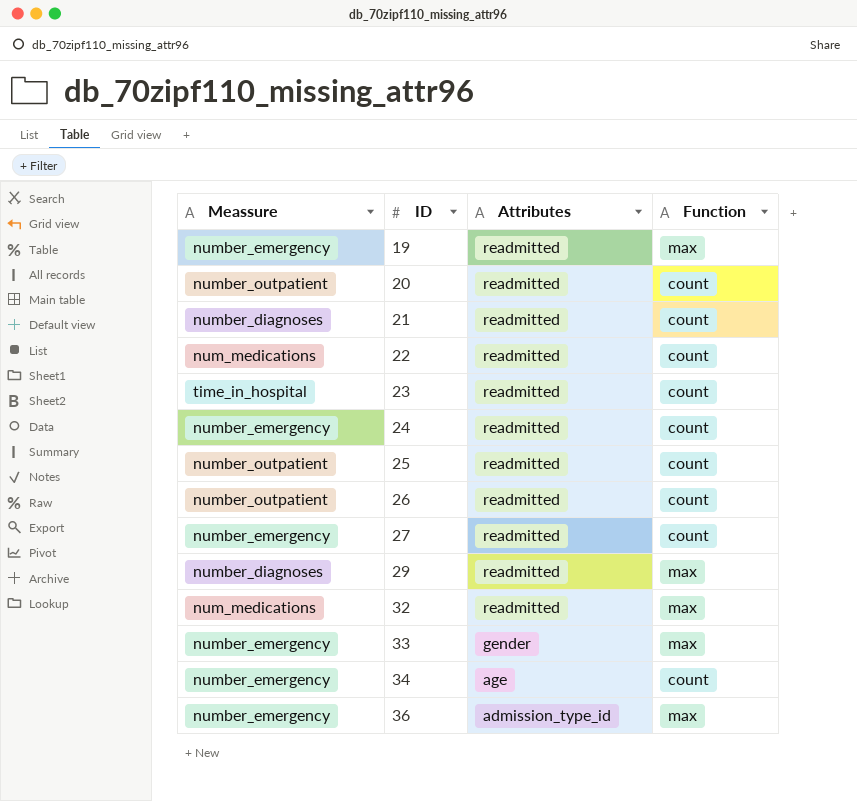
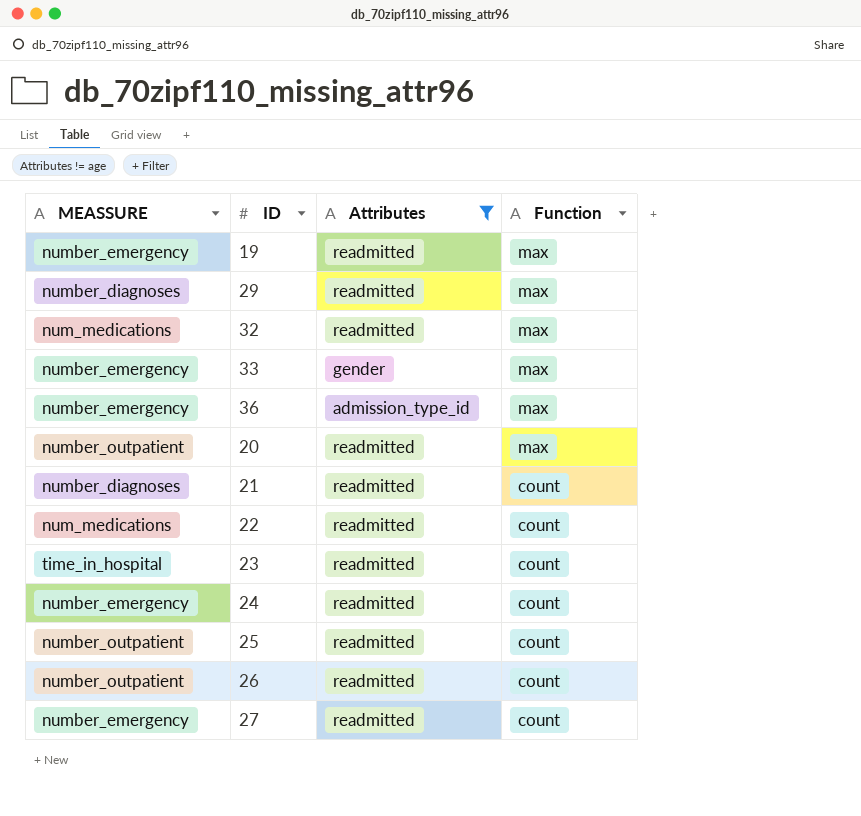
filter: none -> Attributes != age
row order: ID ascending -> Function descending
column name: Meassure -> MEASSURE
20 | Function: count -> max

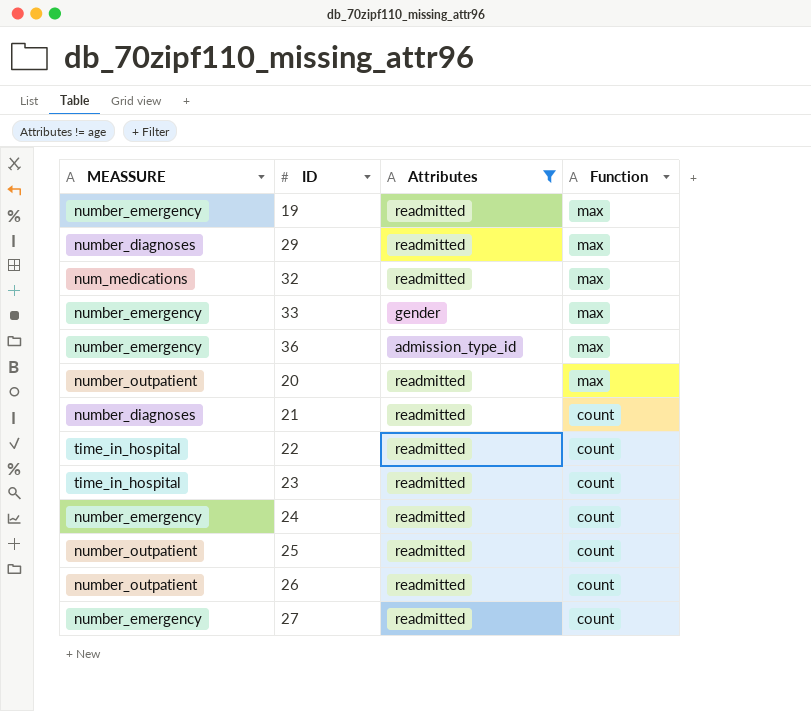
22 | MEASSURE: num_medications -> time_in_hospital

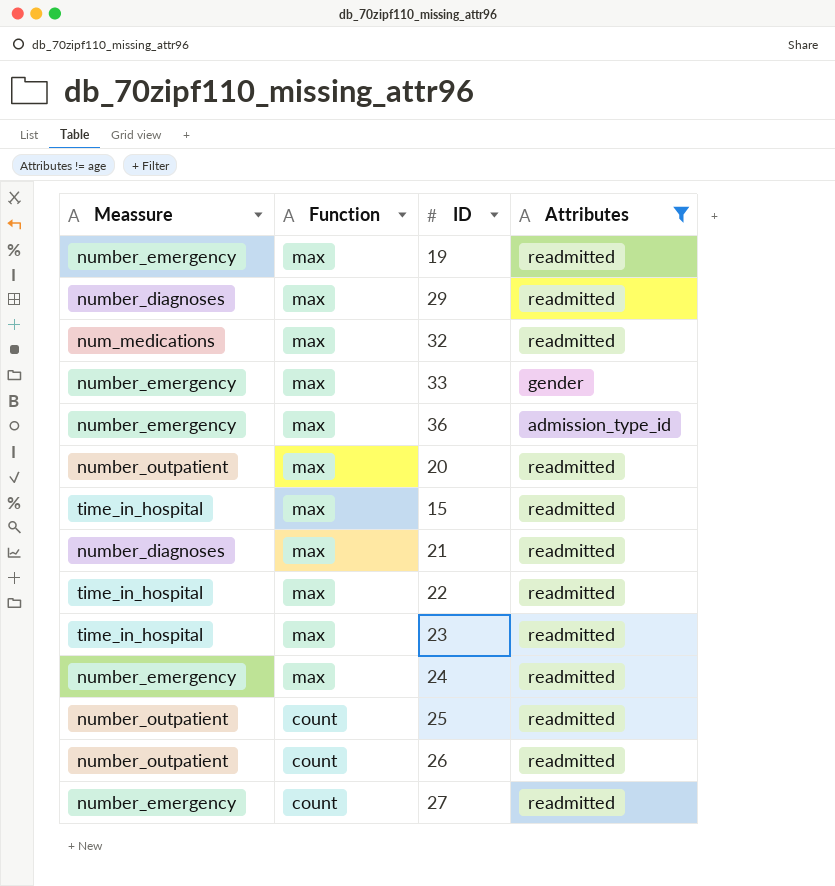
column name: MEASSURE -> Meassure
column Function | position: 4 -> 2
row 15: none -> time_in_hospital | max | readmitted
21 | Function: count -> max
22 | Function: count -> max
23 | Function: count -> max
24 | Function: count -> max

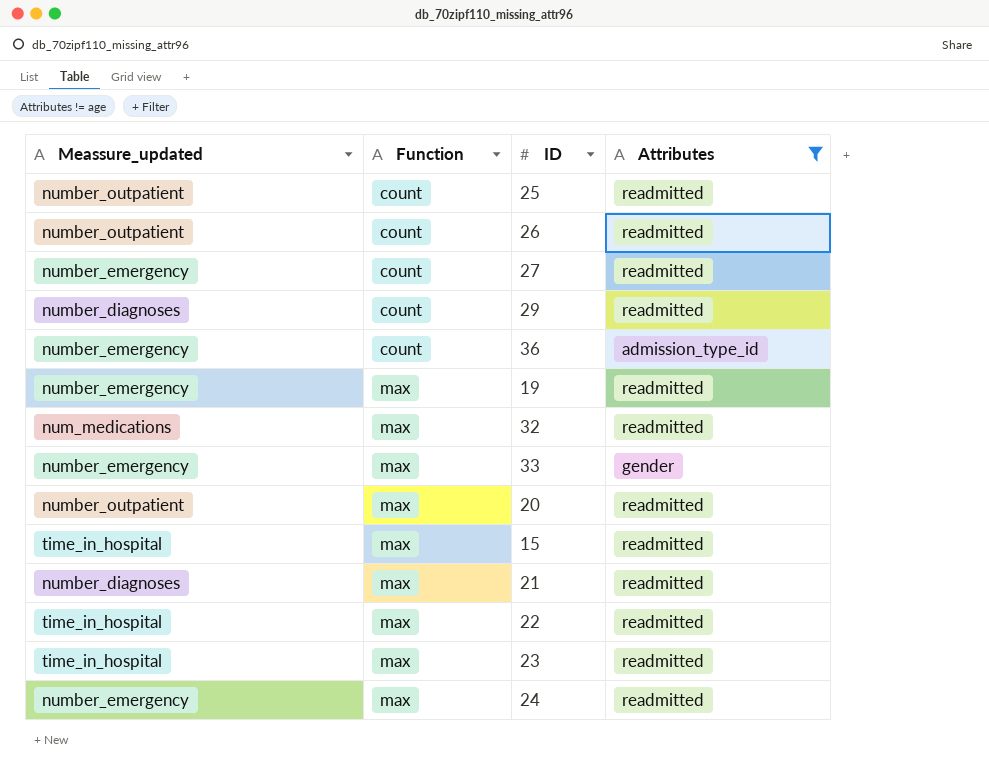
row order: Function descending -> Function ascending
column name: Meassure -> Meassure_updated
29 | Function: max -> count
36 | Function: max -> count

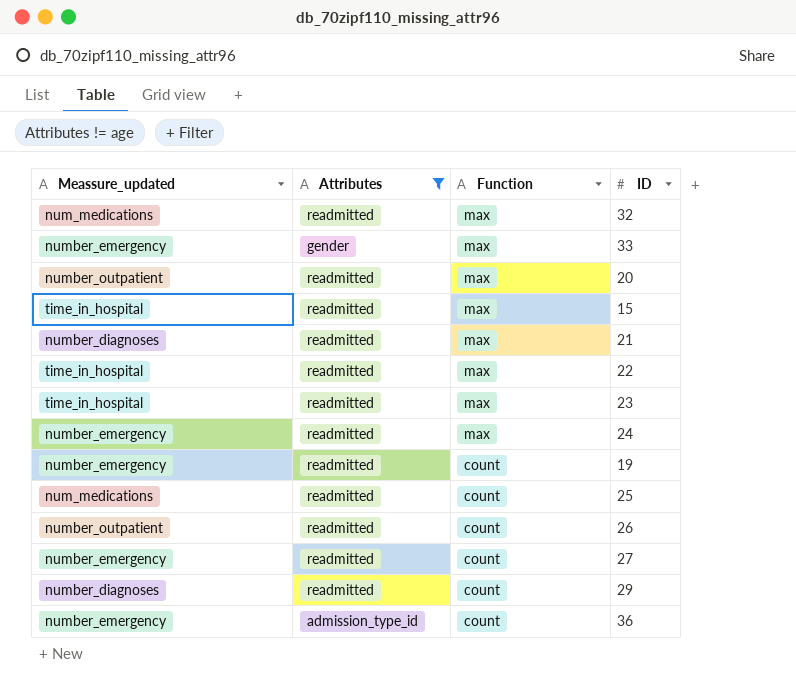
row order: Function ascending -> Function descending
column Attributes | position: 4 -> 2
19 | Function: max -> count
25 | Meassure_updated: number_outpatient -> num_medications

